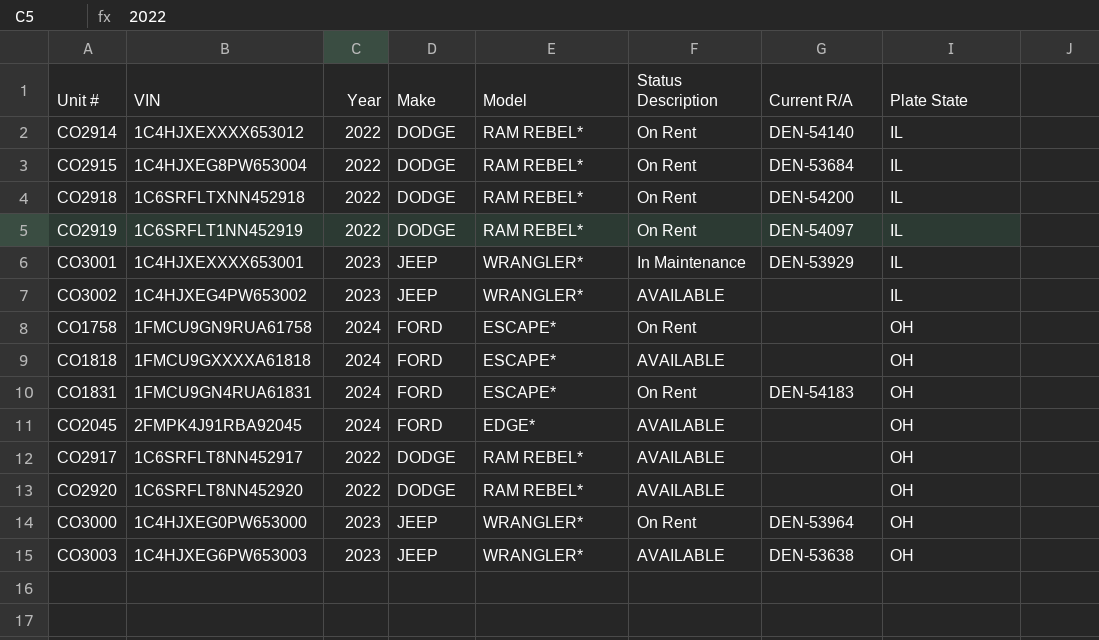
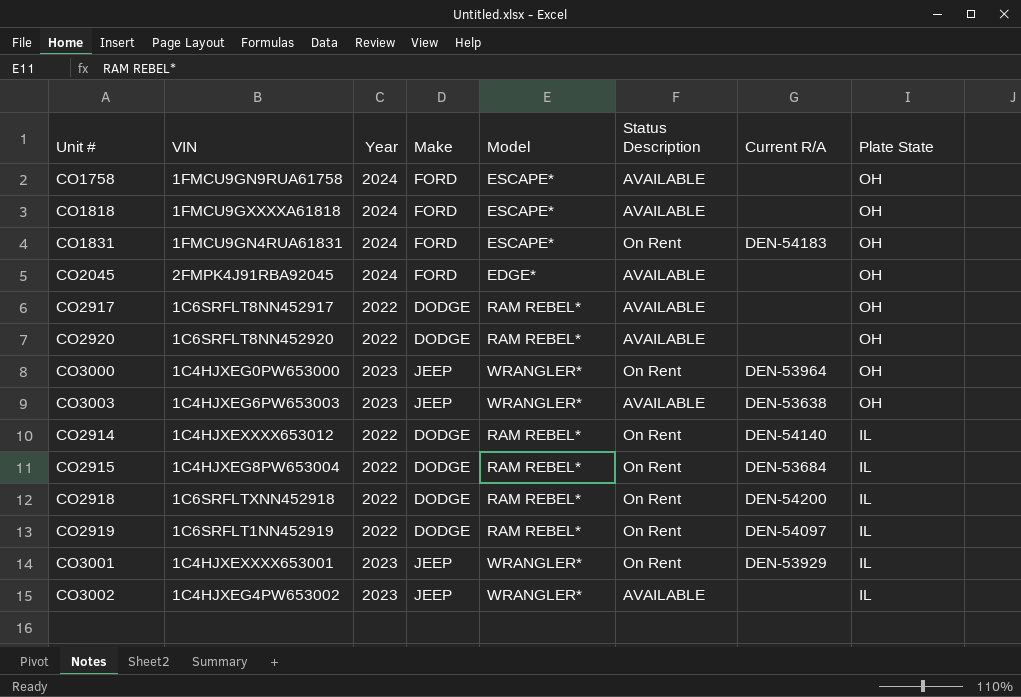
row order: Plate State ascending -> Plate State descending
CO1758 | Status Description: On Rent -> AVAILABLE
CO3001 | Status Description: In Maintenance -> On Rent

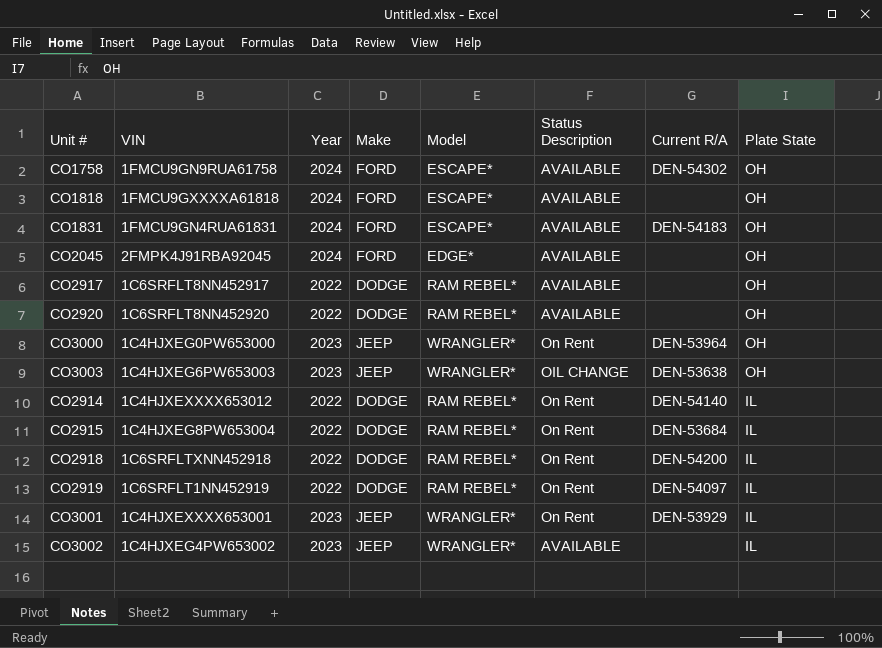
CO1758 | Current R/A: none -> DEN-54302
CO1831 | Status Description: On Rent -> AVAILABLE
CO3003 | Status Description: AVAILABLE -> OIL CHANGE

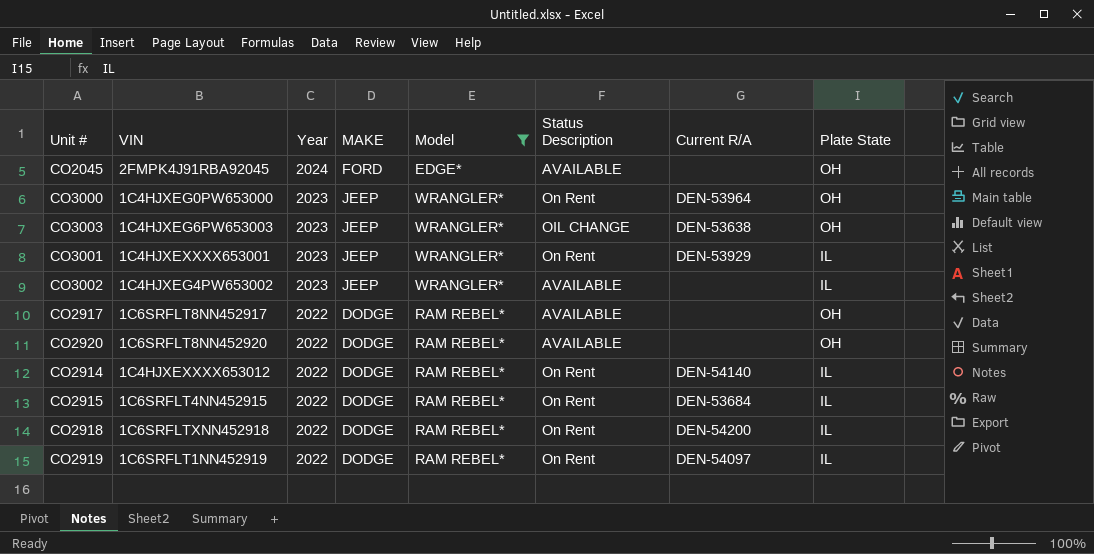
filter: none -> Model != ESCAPE*
row order: Plate State descending -> Year descending
column name: Make -> MAKE
CO2915 | VIN: 1C4HJXEG8PW653004 -> 1C6SRFLT4NN452915

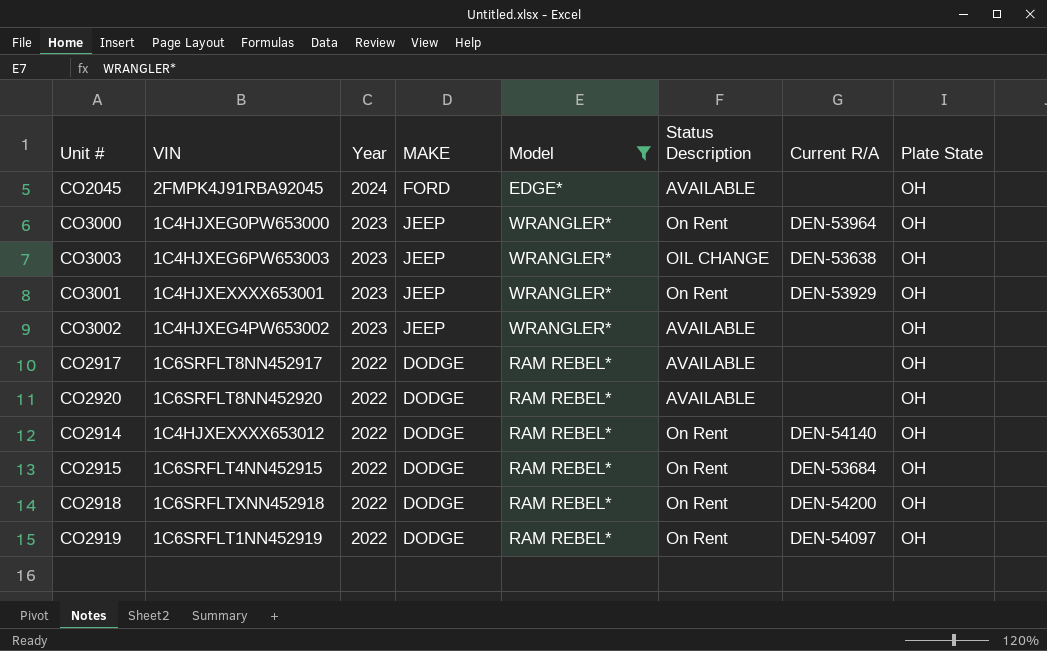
CO3001 | Plate State: IL -> OH
CO3002 | Plate State: IL -> OH
CO2914 | Plate State: IL -> OH
CO2915 | Plate State: IL -> OH
CO2918 | Plate State: IL -> OH
CO2919 | Plate State: IL -> OH

